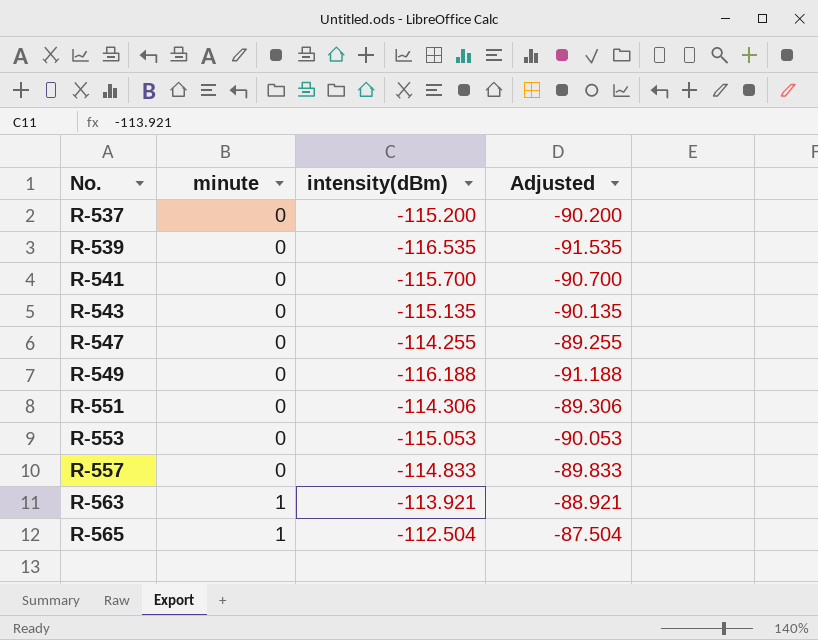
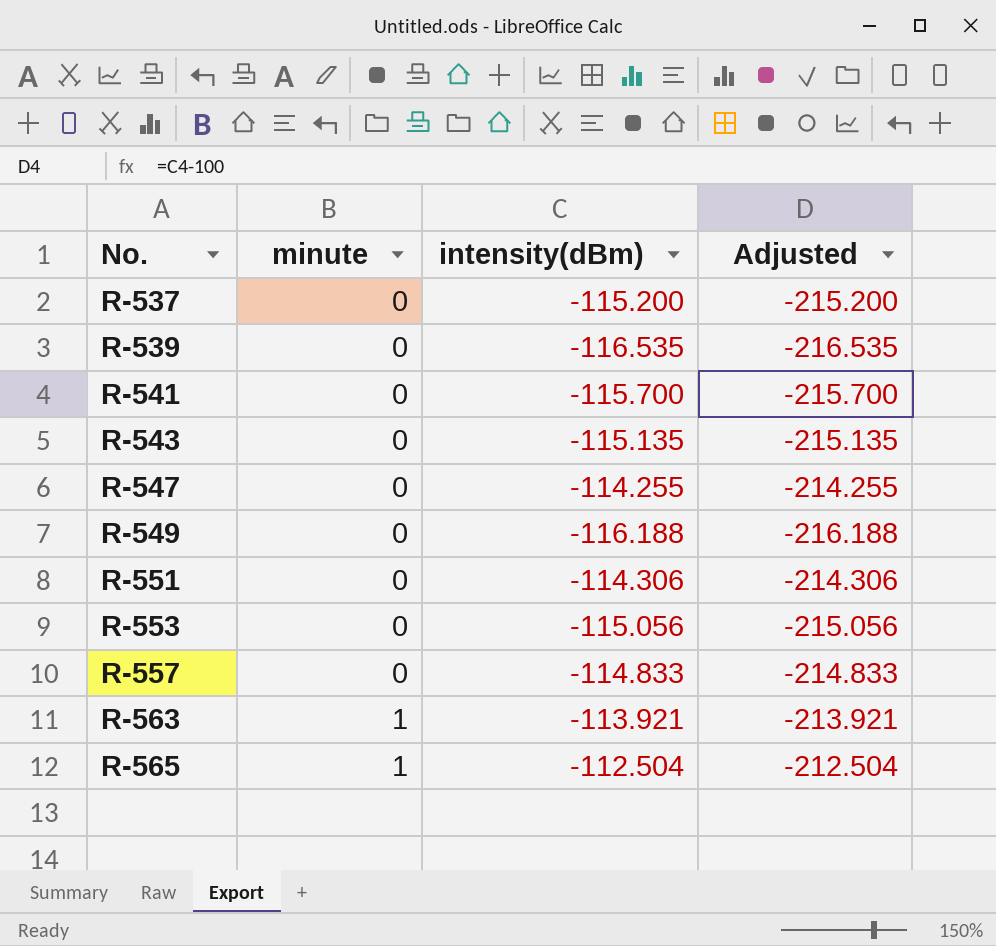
column Adjusted | formula: [intensity(dBm)] + 25 -> [intensity(dBm)] - 100
R-553 | intensity(dBm): -115.053 -> -115.056

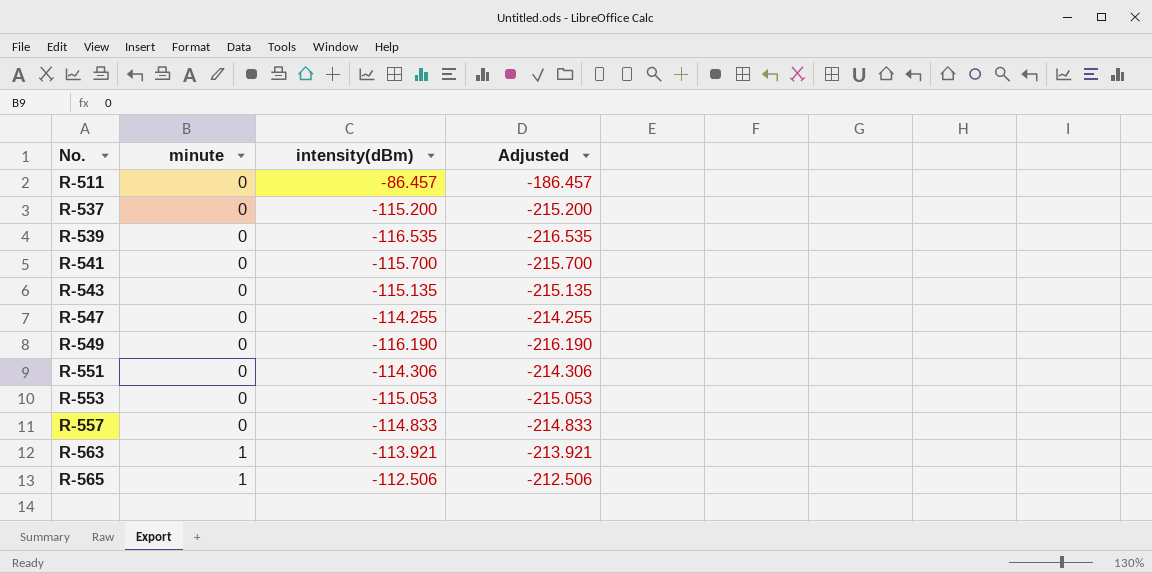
row R-511: none -> 0 | -86.457 | -186.457
R-549 | intensity(dBm): -116.188 -> -116.190
R-549 | Adjusted: -216.188 -> -216.190
R-553 | intensity(dBm): -115.056 -> -115.053
R-553 | Adjusted: -215.056 -> -215.053
R-565 | intensity(dBm): -112.504 -> -112.506
R-565 | Adjusted: -212.504 -> -212.506

